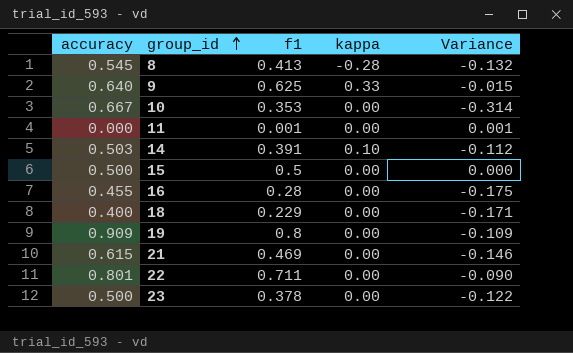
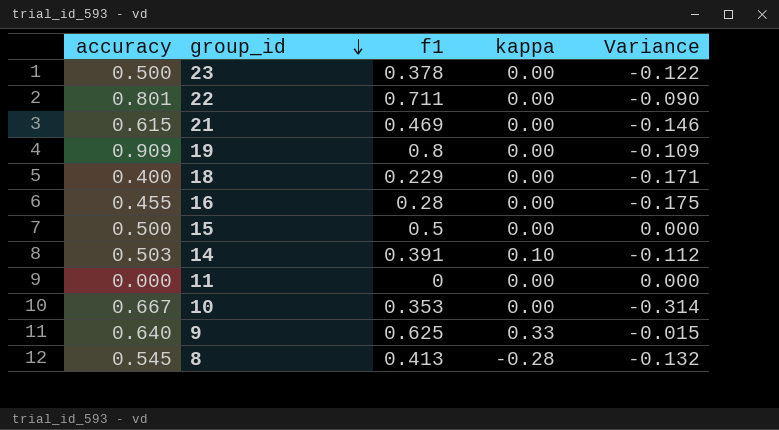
row order: group_id ascending -> group_id descending
11 | f1: 0.001 -> 0
11 | Variance: 0.001 -> 0.000

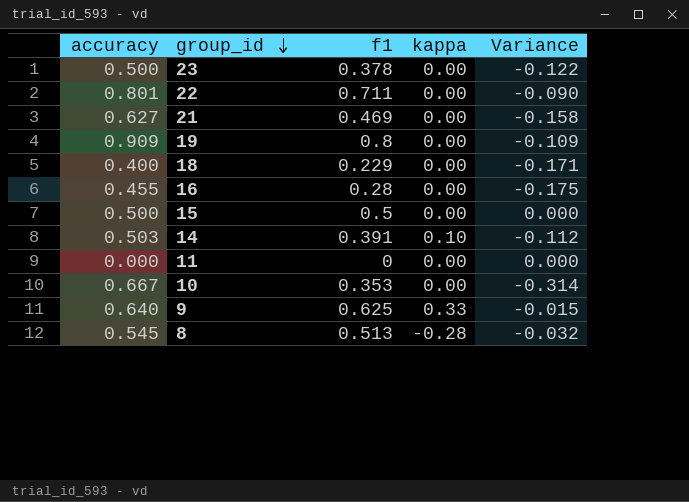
21 | accuracy: 0.615 -> 0.627
21 | Variance: -0.146 -> -0.158
8 | f1: 0.413 -> 0.513
8 | Variance: -0.132 -> -0.032

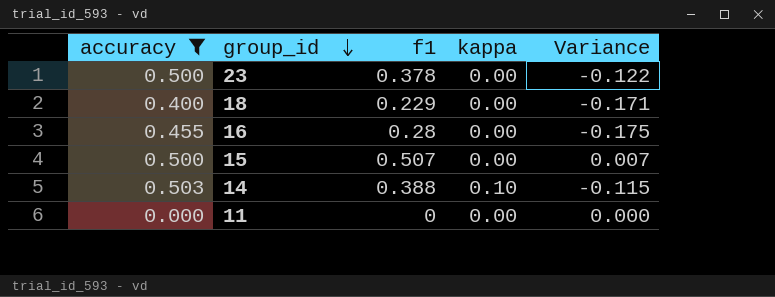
filter: none -> accuracy <= 0.503
15 | f1: 0.5 -> 0.507
15 | Variance: 0.000 -> 0.007
14 | f1: 0.391 -> 0.388
14 | Variance: -0.112 -> -0.115

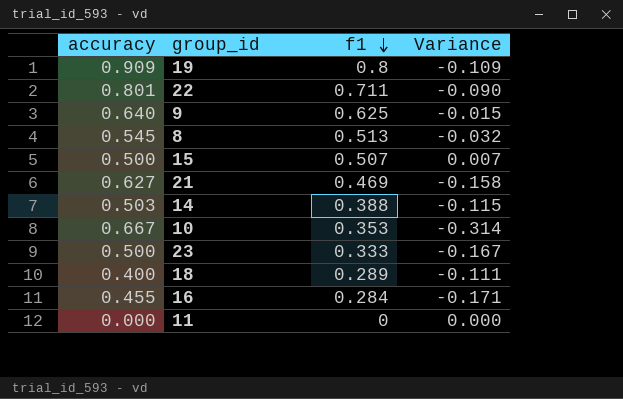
filter: accuracy <= 0.503 -> none
row order: group_id descending -> f1 descending
column kappa | position: 4 -> none
23 | f1: 0.378 -> 0.333
23 | Variance: -0.122 -> -0.167
18 | f1: 0.229 -> 0.289
18 | Variance: -0.171 -> -0.111
16 | f1: 0.28 -> 0.284
16 | Variance: -0.175 -> -0.171

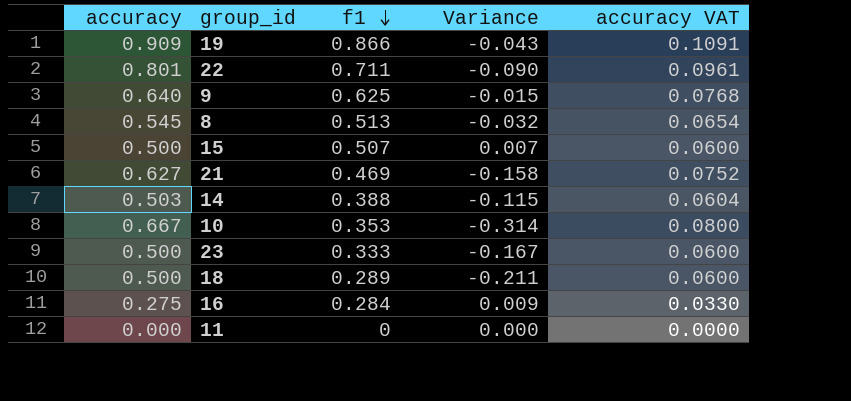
column accuracy VAT | formula: none -> [accuracy] * 0.12
19 | f1: 0.8 -> 0.866
19 | Variance: -0.109 -> -0.043
18 | accuracy: 0.400 -> 0.500
18 | Variance: -0.111 -> -0.211
16 | accuracy: 0.455 -> 0.275
16 | Variance: -0.171 -> 0.009

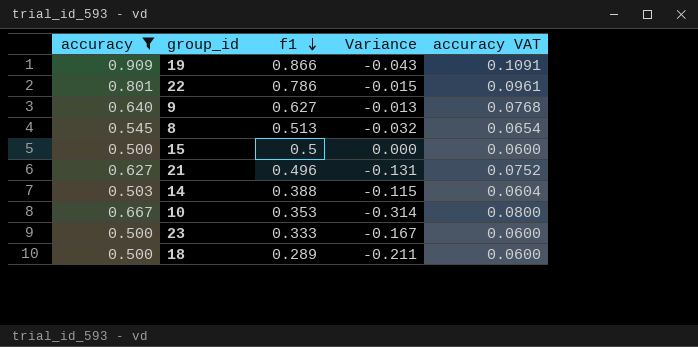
filter: none -> accuracy >= 0.500
22 | f1: 0.711 -> 0.786
22 | Variance: -0.090 -> -0.015
9 | f1: 0.625 -> 0.627
9 | Variance: -0.015 -> -0.013
15 | f1: 0.507 -> 0.5
15 | Variance: 0.007 -> 0.000
21 | f1: 0.469 -> 0.496
21 | Variance: -0.158 -> -0.131

